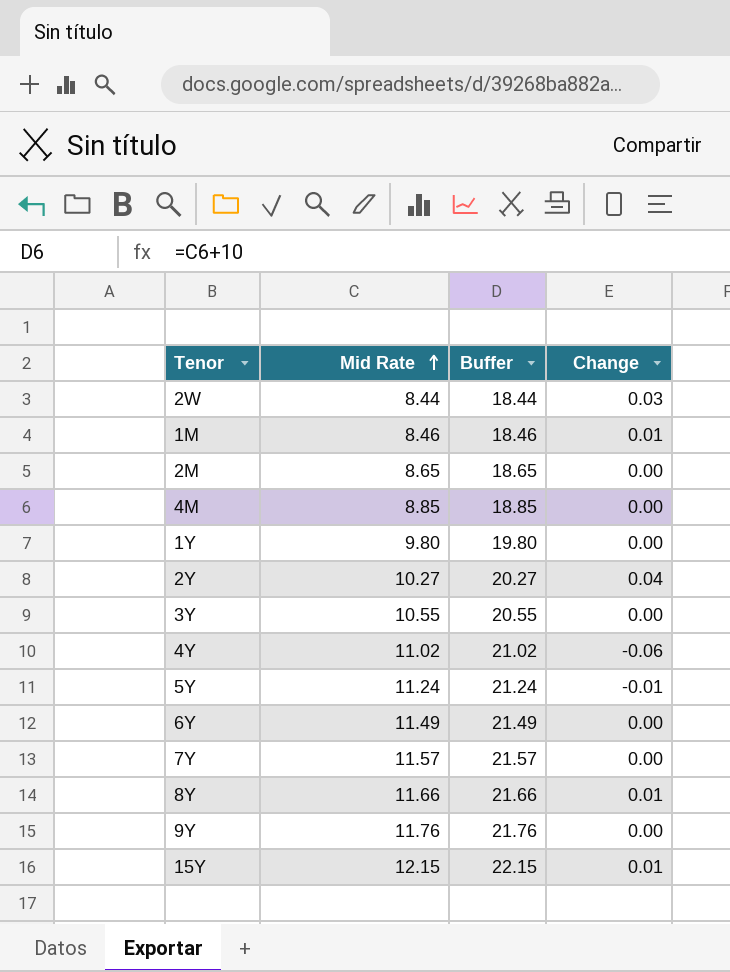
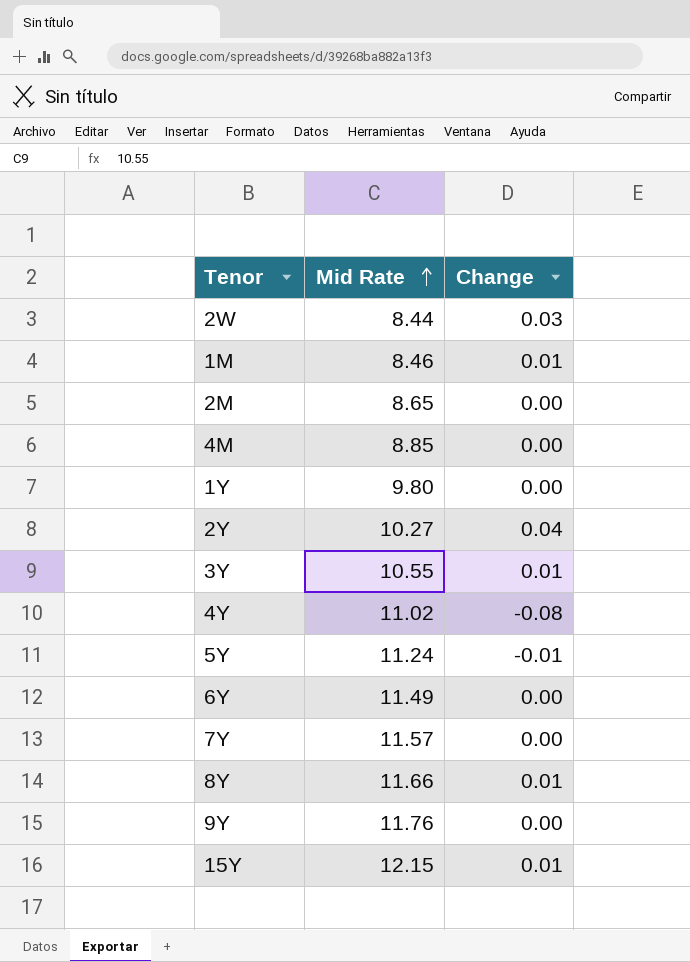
column Buffer | formula: [Mid Rate] + 10 -> none
3Y | Change: 0.00 -> 0.01
4Y | Change: -0.06 -> -0.08

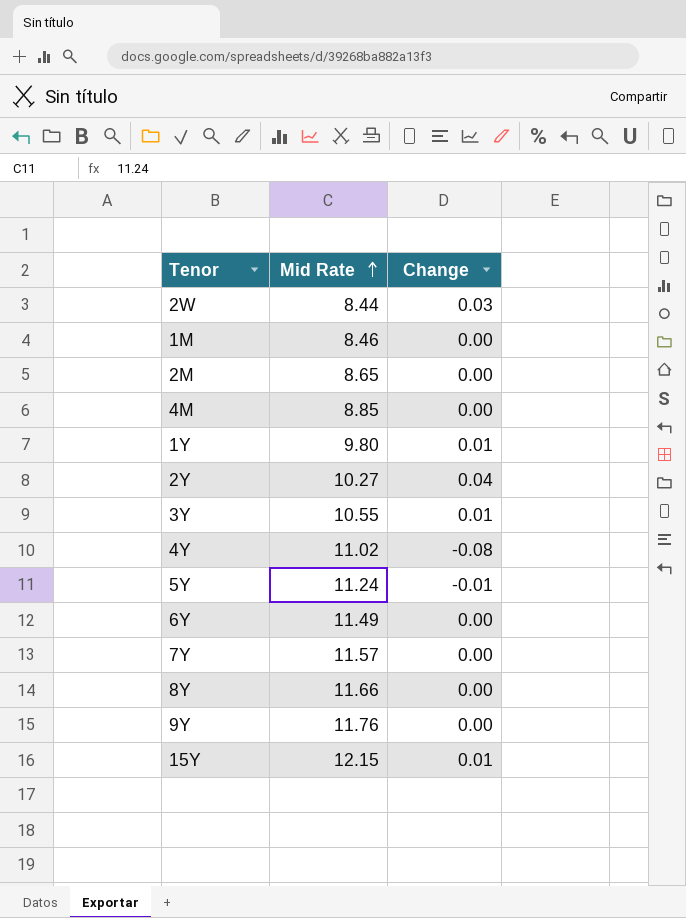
1M | Change: 0.01 -> 0.00
1Y | Change: 0.00 -> 0.01
8Y | Change: 0.01 -> 0.00

